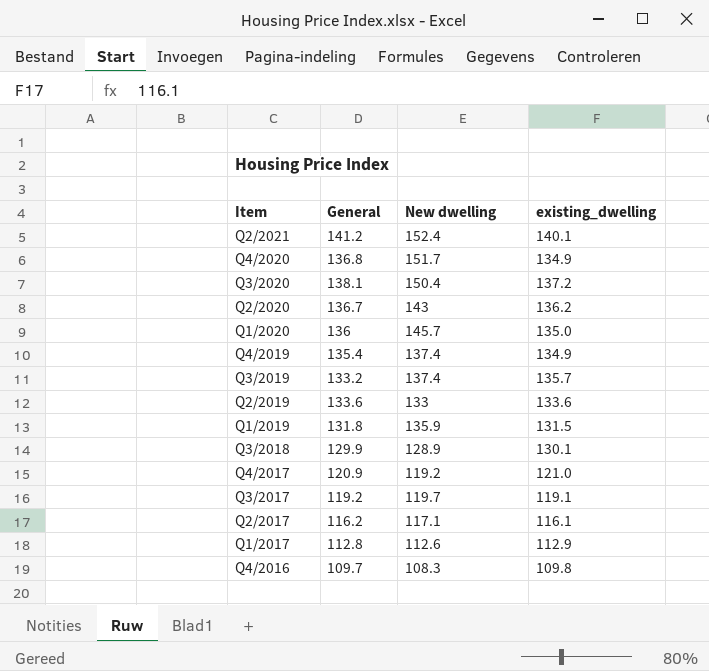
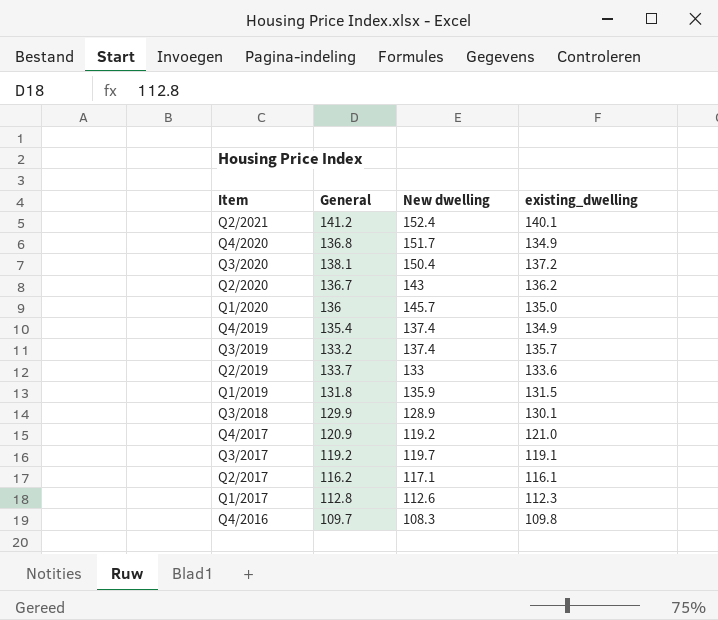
Q2/2019 | General: 133.6 -> 133.7
Q1/2017 | existing_dwelling: 112.9 -> 112.3

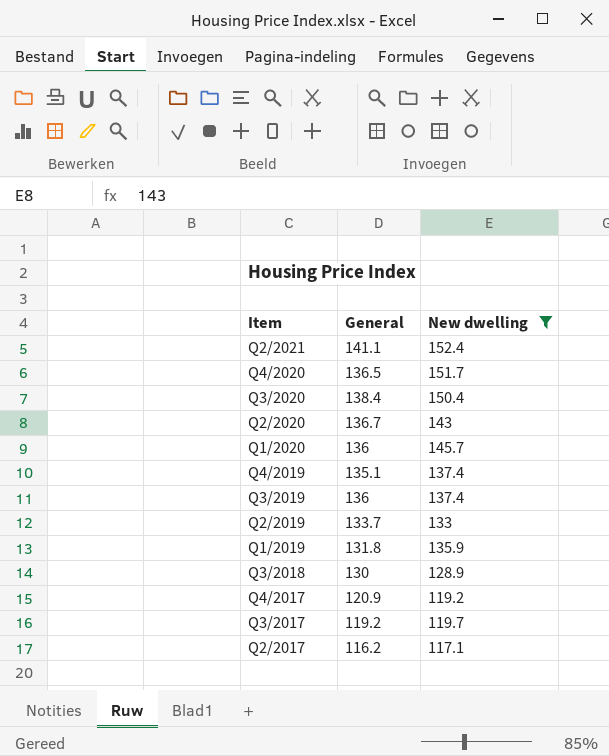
filter: none -> New dwelling >= 117.1
column existing_dwelling | position: 4 -> none
Q2/2021 | General: 141.2 -> 141.1
Q4/2020 | General: 136.8 -> 136.5
Q3/2020 | General: 138.1 -> 138.4
Q4/2019 | General: 135.4 -> 135.1
Q3/2019 | General: 133.2 -> 136
Q3/2018 | General: 129.9 -> 130

